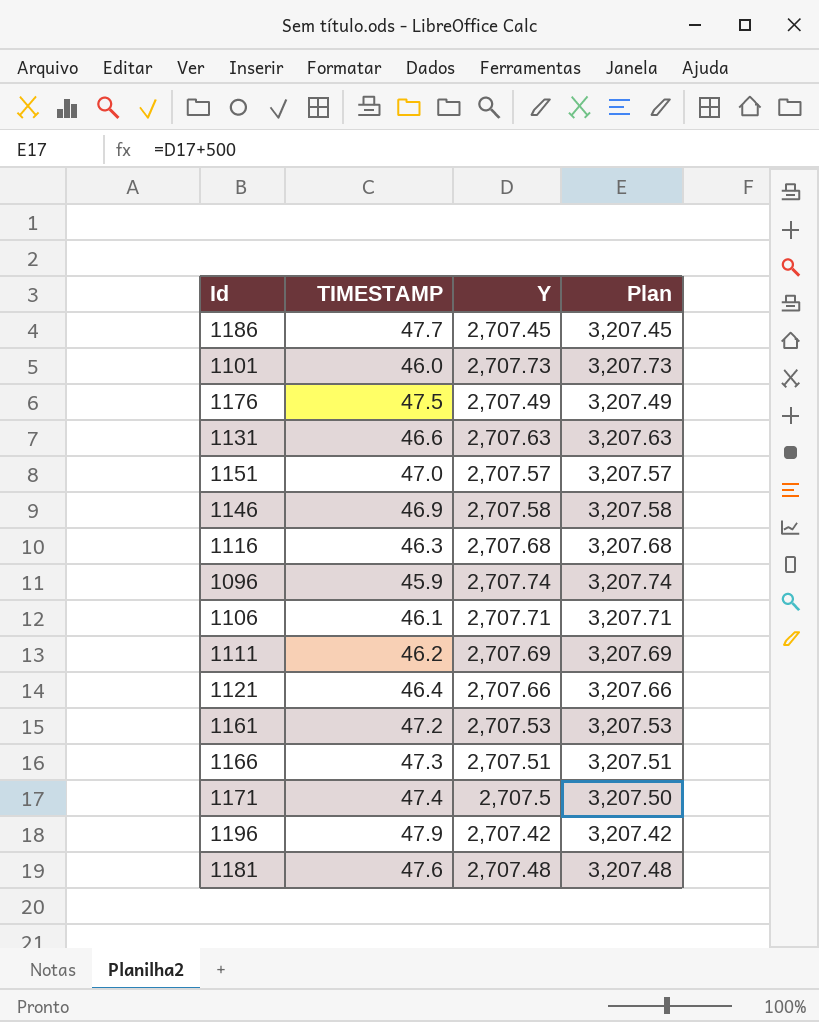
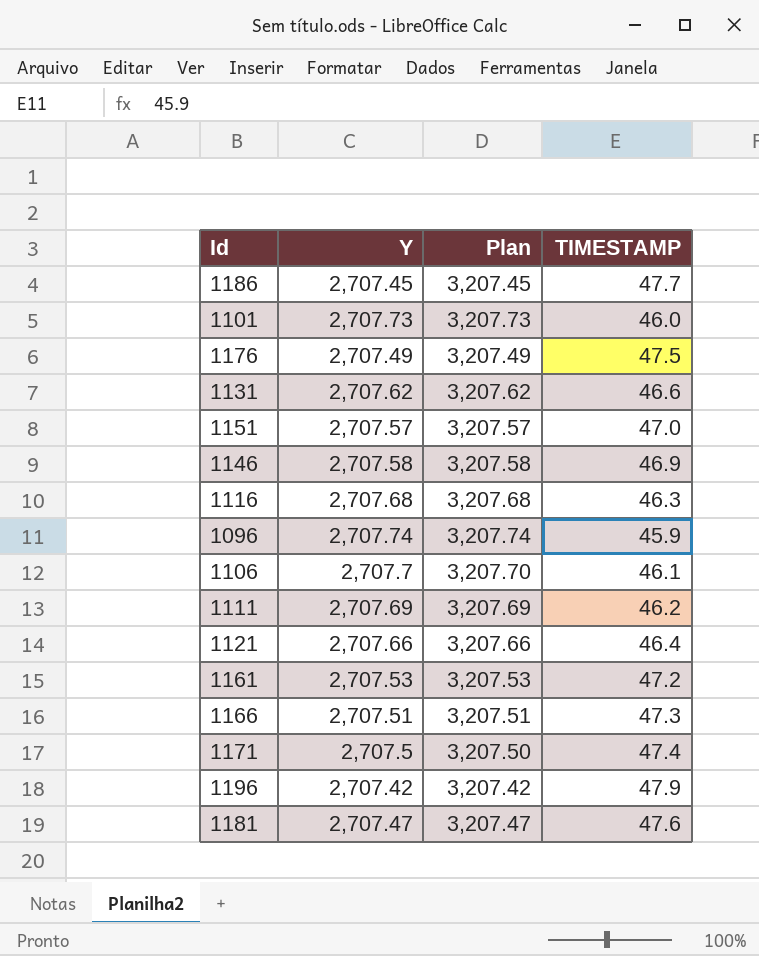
column TIMESTAMP | position: 2 -> 4
1131 | Y: 2,707.63 -> 2,707.62
1131 | Plan: 3,207.63 -> 3,207.62
1106 | Y: 2,707.71 -> 2,707.7
1106 | Plan: 3,207.71 -> 3,207.70
1181 | Y: 2,707.48 -> 2,707.47
1181 | Plan: 3,207.48 -> 3,207.47

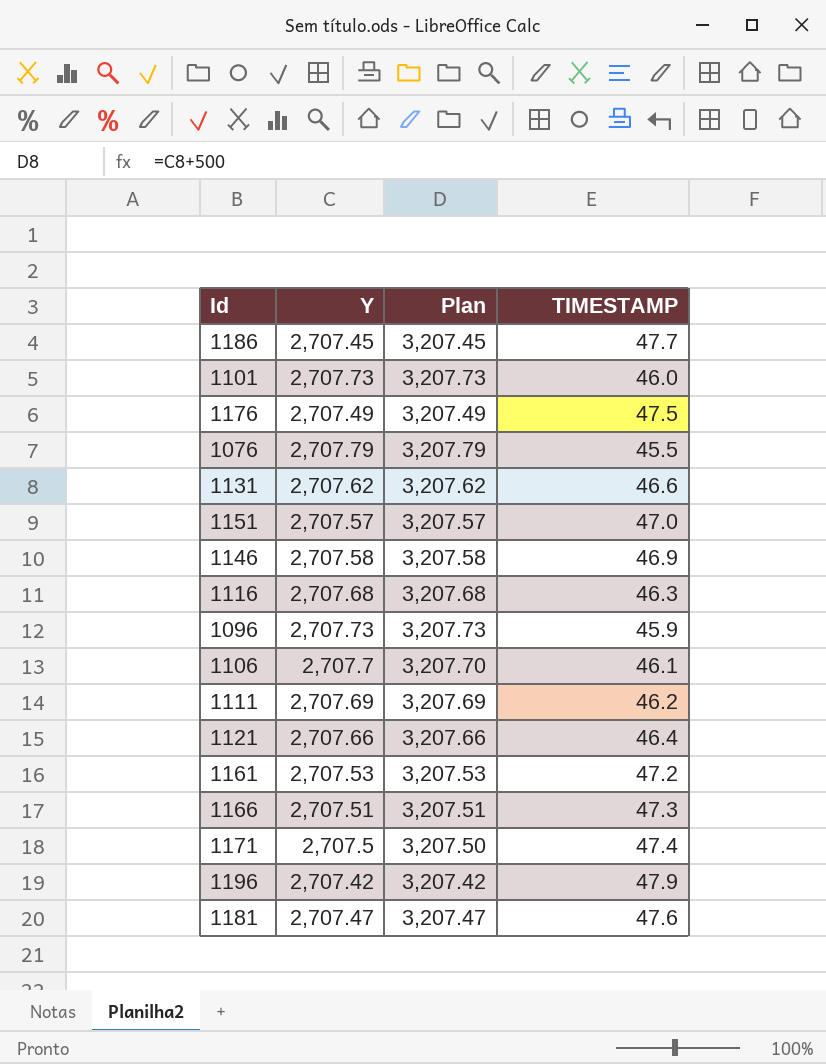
row 1076: none -> 2,707.79 | 3,207.79 | 45.5
1096 | Y: 2,707.74 -> 2,707.73
1096 | Plan: 3,207.74 -> 3,207.73

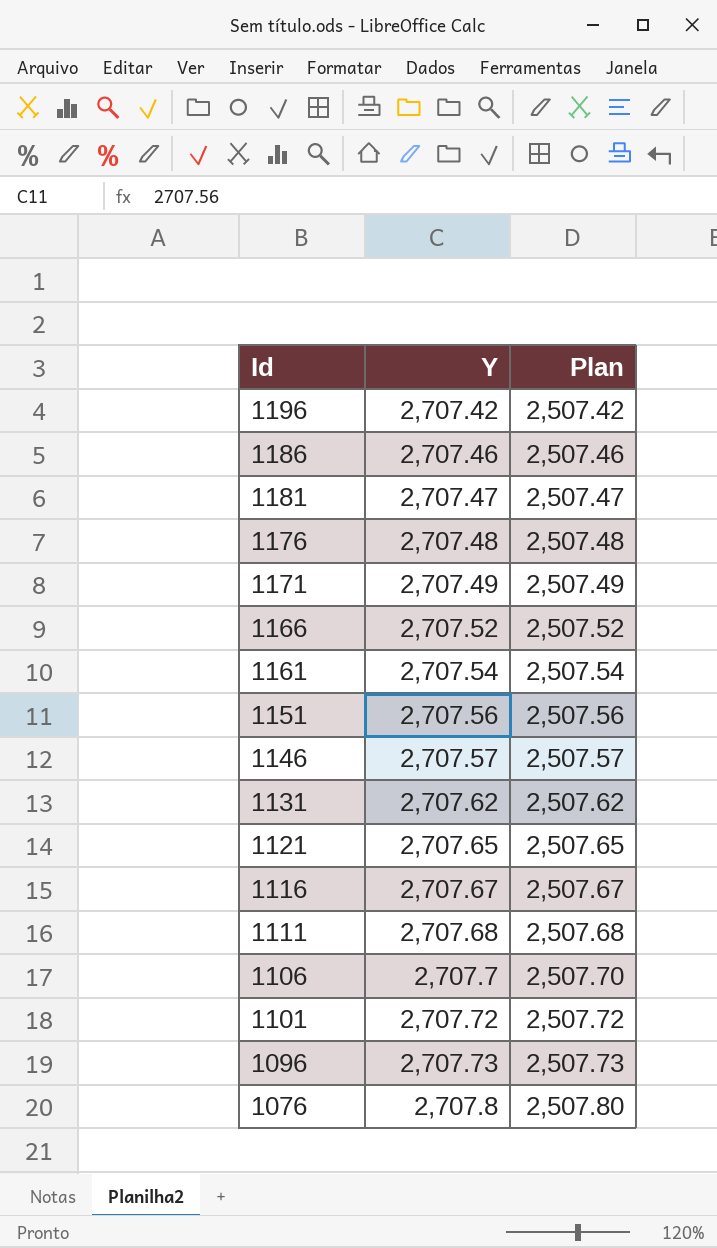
row order: none -> Id descending
column TIMESTAMP | position: 4 -> none
column Plan | formula: [Y] + 500 -> [Y] - 200
1186 | Y: 2,707.45 -> 2,707.46
1176 | Y: 2,707.49 -> 2,707.48
1171 | Y: 2,707.5 -> 2,707.49
1166 | Y: 2,707.51 -> 2,707.52
1161 | Y: 2,707.53 -> 2,707.54
1151 | Y: 2,707.57 -> 2,707.56
1146 | Y: 2,707.58 -> 2,707.57
1121 | Y: 2,707.66 -> 2,707.65
1116 | Y: 2,707.68 -> 2,707.67
1111 | Y: 2,707.69 -> 2,707.68
1101 | Y: 2,707.73 -> 2,707.72
1076 | Y: 2,707.79 -> 2,707.8

